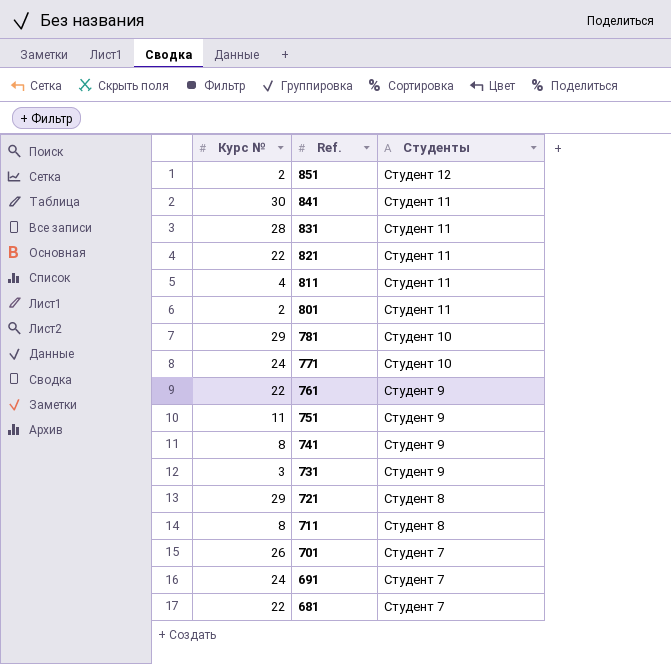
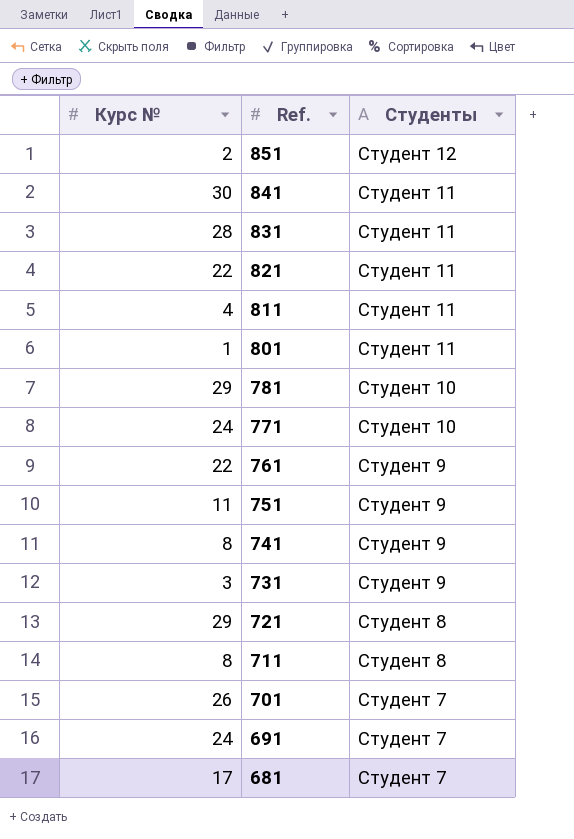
801 | Курс №: 2 -> 1
681 | Курс №: 22 -> 17

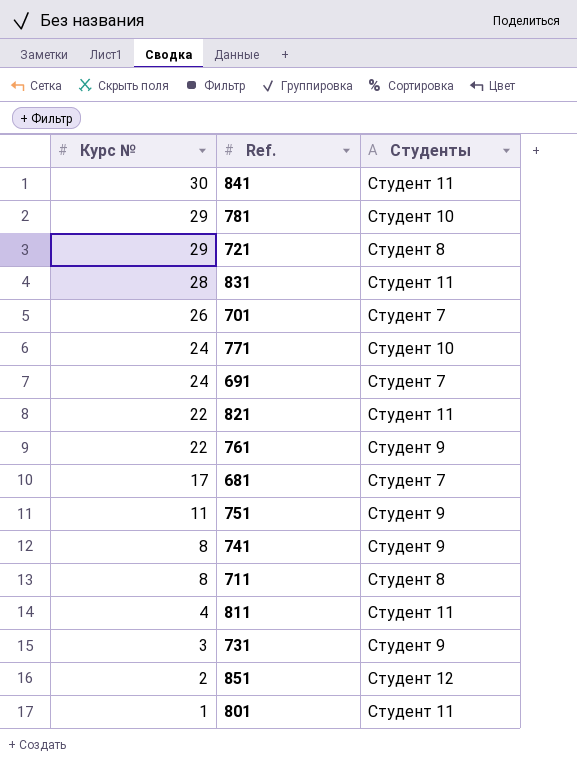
row order: Ref. descending -> Курс № descending

